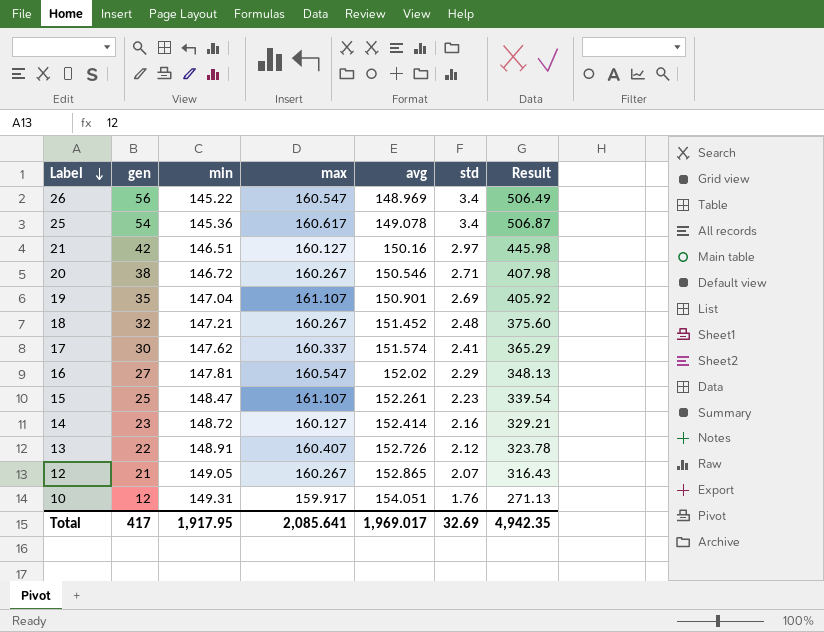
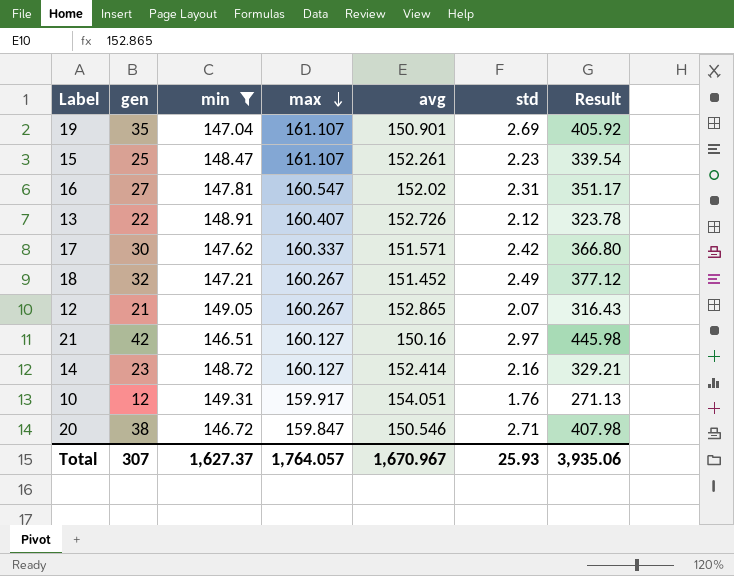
filter: none -> min >= 146.51
row order: Label descending -> max descending
16 | std: 2.29 -> 2.31
16 | Result: 348.13 -> 351.17
17 | avg: 151.574 -> 151.571
17 | std: 2.41 -> 2.42
17 | Result: 365.29 -> 366.80
18 | std: 2.48 -> 2.49
18 | Result: 375.60 -> 377.12
20 | max: 160.267 -> 159.847
Total | gen: 417 -> 307
Total | min: 1,917.95 -> 1,627.37
Total | max: 2,085.641 -> 1,764.057
Total | avg: 1,969.017 -> 1,670.967
Total | std: 32.69 -> 25.93
Total | Result: 4,942.35 -> 3,935.06

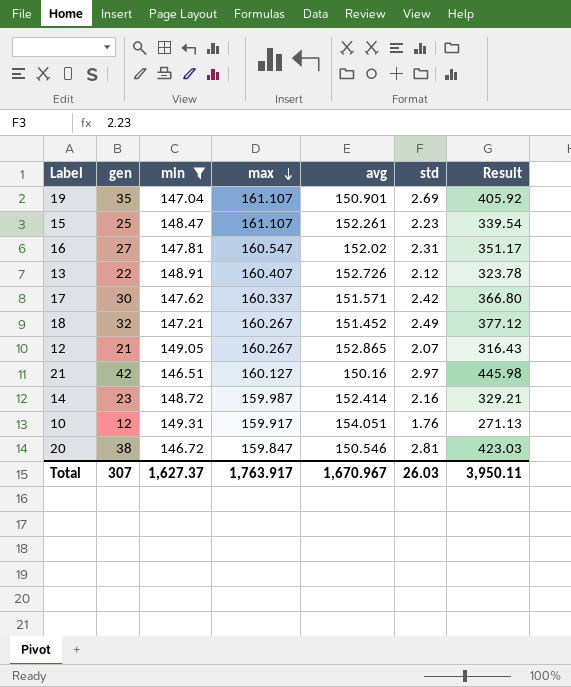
14 | max: 160.127 -> 159.987
20 | std: 2.71 -> 2.81
20 | Result: 407.98 -> 423.03
Total | max: 1,764.057 -> 1,763.917
Total | std: 25.93 -> 26.03
Total | Result: 3,935.06 -> 3,950.11

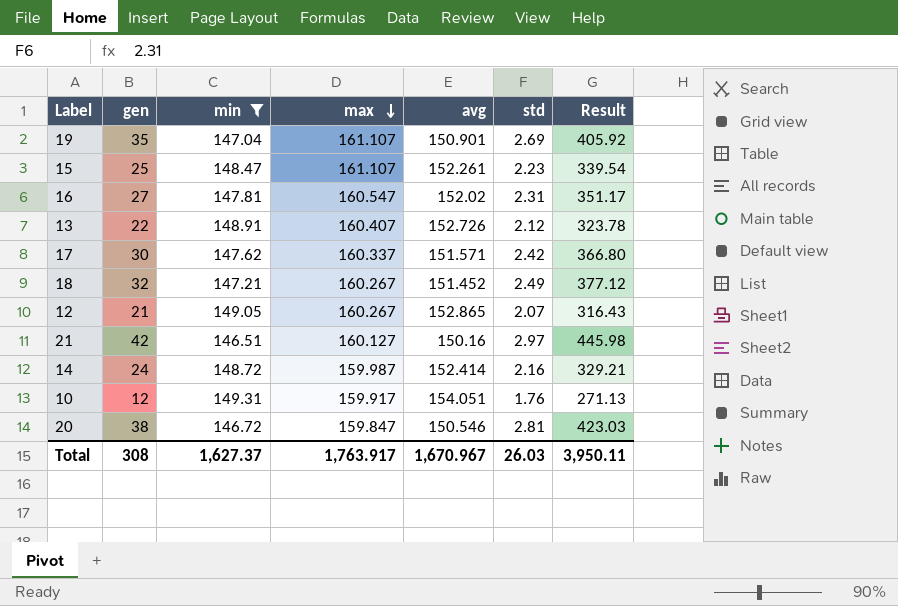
14 | gen: 23 -> 24
Total | gen: 307 -> 308

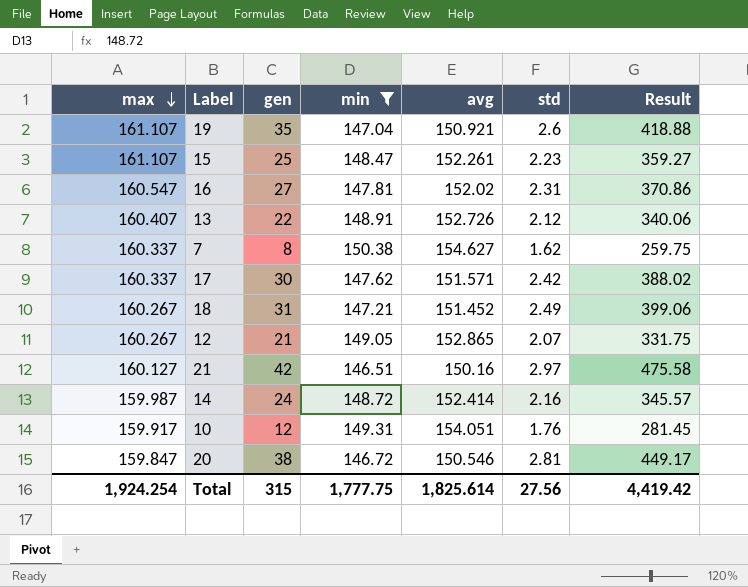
column max | position: 4 -> 1
column Result | formula: [avg] * [std] -> [max] * [std]
19 | avg: 150.901 -> 150.921
19 | std: 2.69 -> 2.6
row 7: none -> 160.337 | 8 | 150.38 | 154.627 | 1.62 | 259.75
18 | gen: 32 -> 31
Total | max: 1,763.917 -> 1,924.254
Total | gen: 308 -> 315
Total | min: 1,627.37 -> 1,777.75
Total | avg: 1,670.967 -> 1,825.614
Total | std: 26.03 -> 27.56
Total | Result: 3,950.11 -> 4,419.42

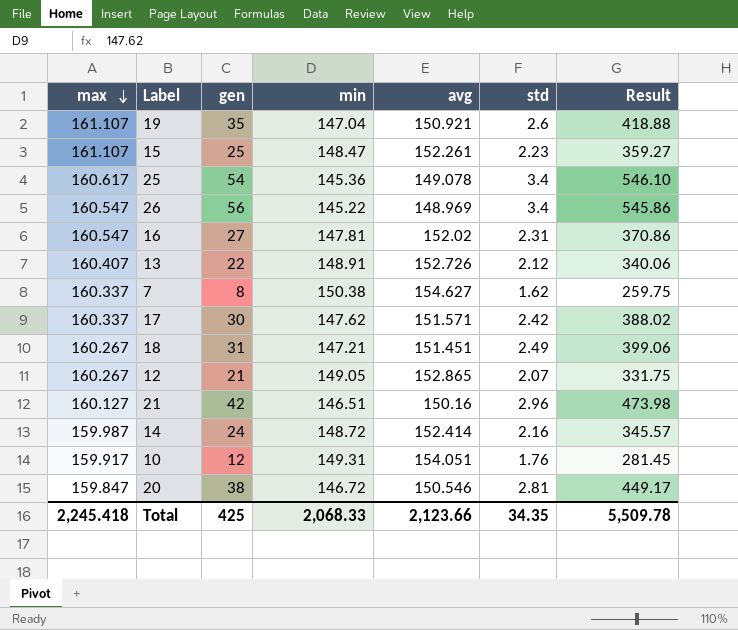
filter: min >= 146.51 -> none
18 | avg: 151.452 -> 151.451
21 | std: 2.97 -> 2.96
21 | Result: 475.58 -> 473.98
Total | max: 1,924.254 -> 2,245.418
Total | gen: 315 -> 425
Total | min: 1,777.75 -> 2,068.33
Total | avg: 1,825.614 -> 2,123.66
Total | std: 27.56 -> 34.35
Total | Result: 4,419.42 -> 5,509.78

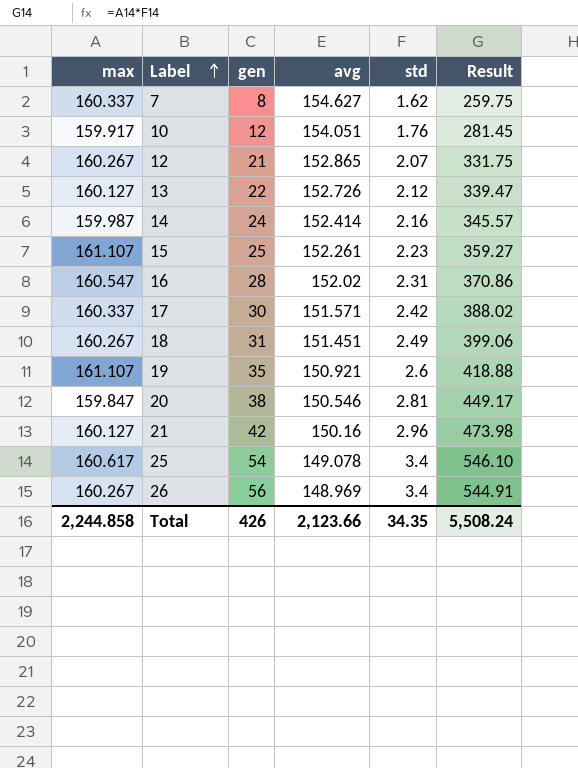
row order: max descending -> Label ascending
column min | position: 4 -> none
13 | max: 160.407 -> 160.127
13 | Result: 340.06 -> 339.47
16 | gen: 27 -> 28
26 | max: 160.547 -> 160.267
26 | Result: 545.86 -> 544.91
Total | max: 2,245.418 -> 2,244.858
Total | gen: 425 -> 426
Total | Result: 5,509.78 -> 5,508.24

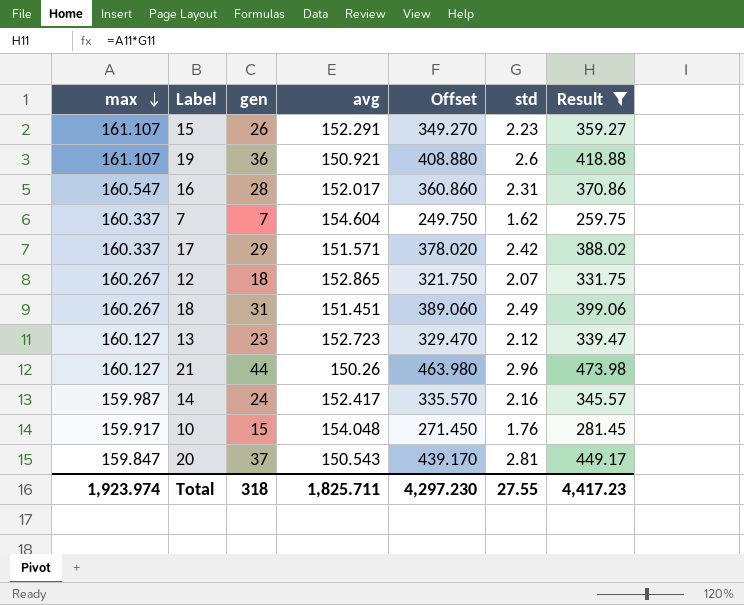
filter: none -> Result <= 473.98
row order: Label ascending -> max descending
column Offset | formula: none -> [Result] - 10
15 | gen: 25 -> 26
15 | avg: 152.261 -> 152.291
19 | gen: 35 -> 36
16 | avg: 152.02 -> 152.017
7 | gen: 8 -> 7
7 | avg: 154.627 -> 154.604
17 | gen: 30 -> 29
12 | gen: 21 -> 18
13 | gen: 22 -> 23
13 | avg: 152.726 -> 152.723
21 | gen: 42 -> 44
21 | avg: 150.16 -> 150.26
14 | avg: 152.414 -> 152.417
10 | gen: 12 -> 15
10 | avg: 154.051 -> 154.048
20 | gen: 38 -> 37
20 | avg: 150.546 -> 150.543
Total | max: 2,244.858 -> 1,923.974
Total | gen: 426 -> 318
Total | avg: 2,123.66 -> 1,825.711
Total | std: 34.35 -> 27.55
Total | Result: 5,508.24 -> 4,417.23

